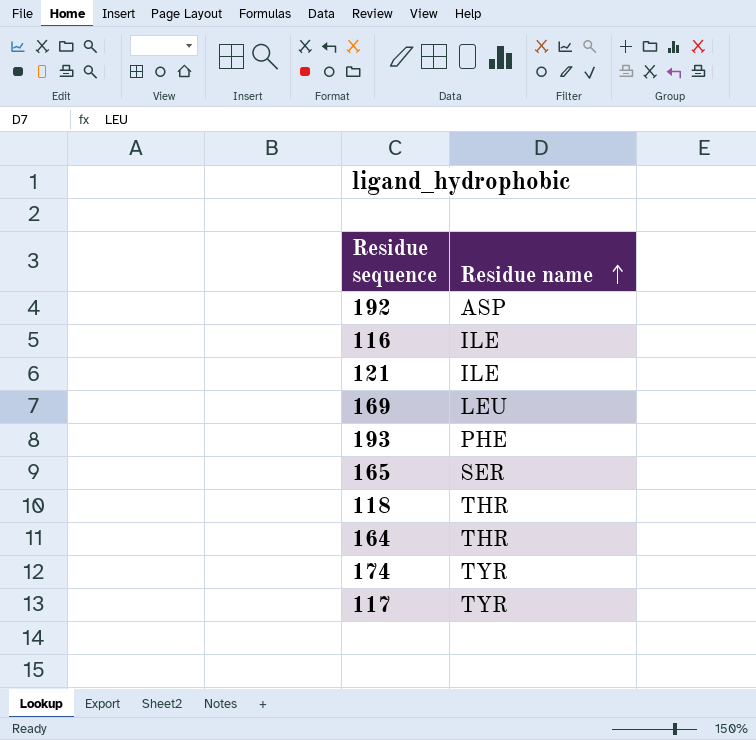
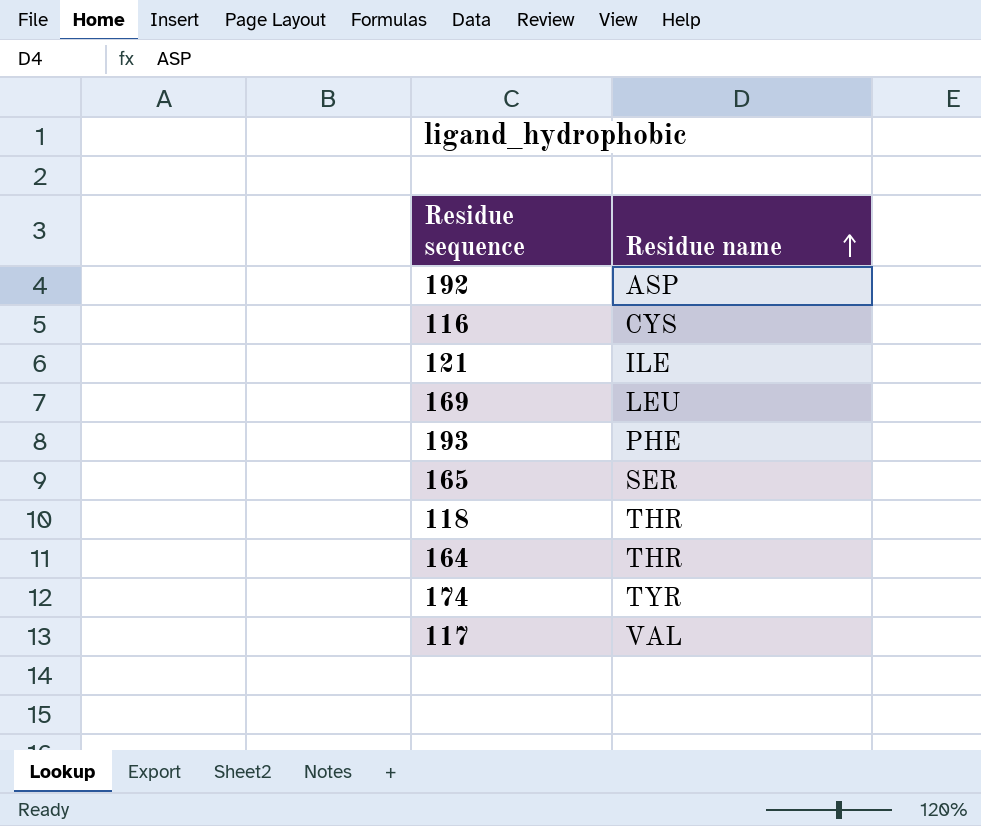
116 | Residue name: ILE -> CYS
117 | Residue name: TYR -> VAL

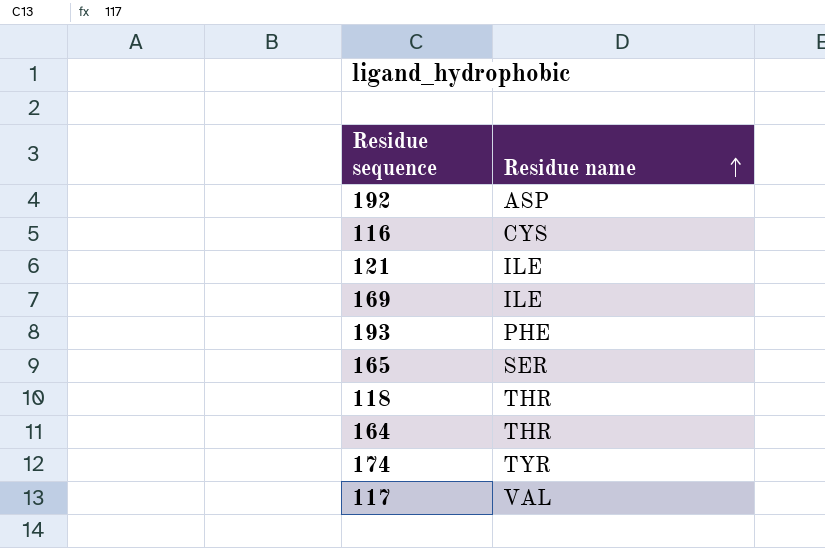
169 | Residue name: LEU -> ILE

